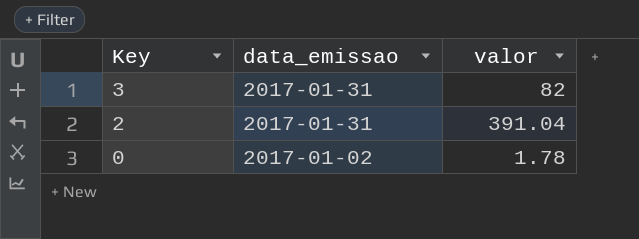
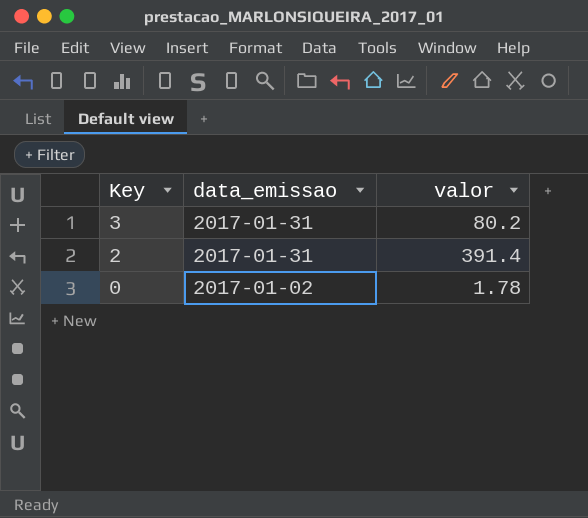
3 | valor: 82 -> 80.2
2 | valor: 391.04 -> 391.4

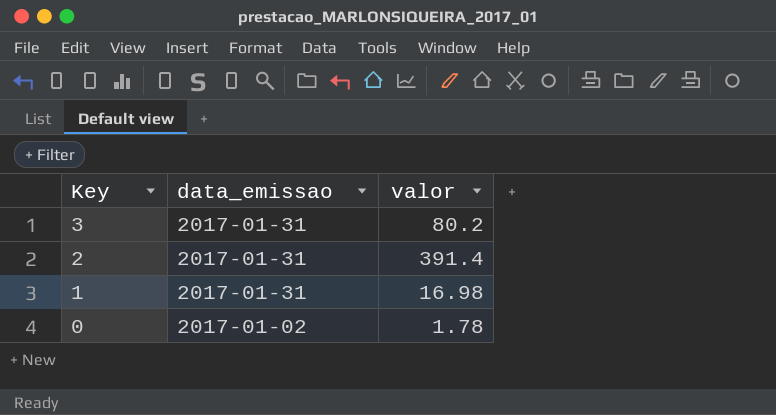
row 1: none -> 2017-01-31 | 16.98

